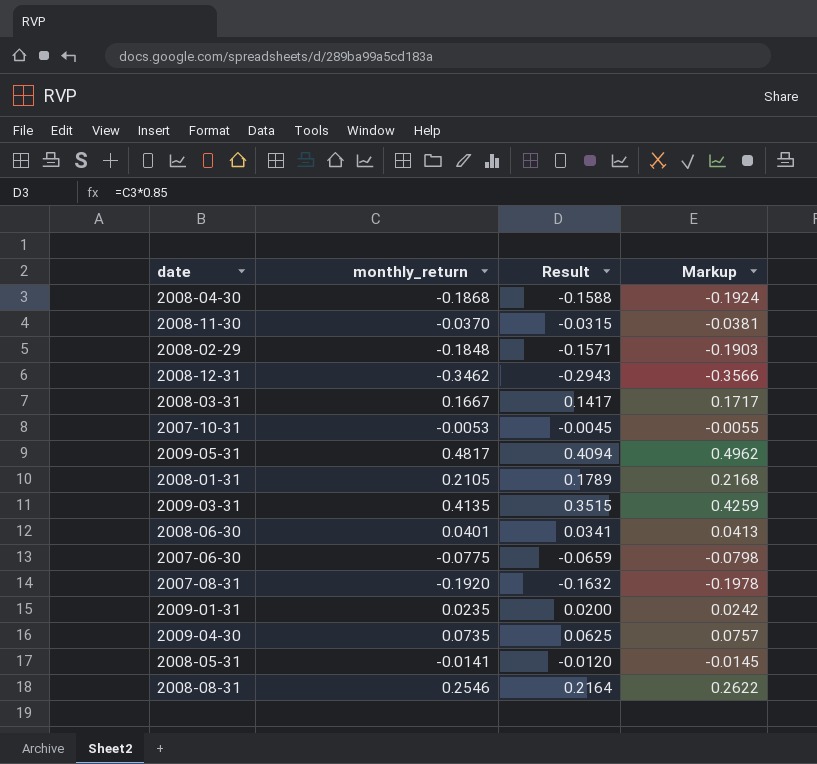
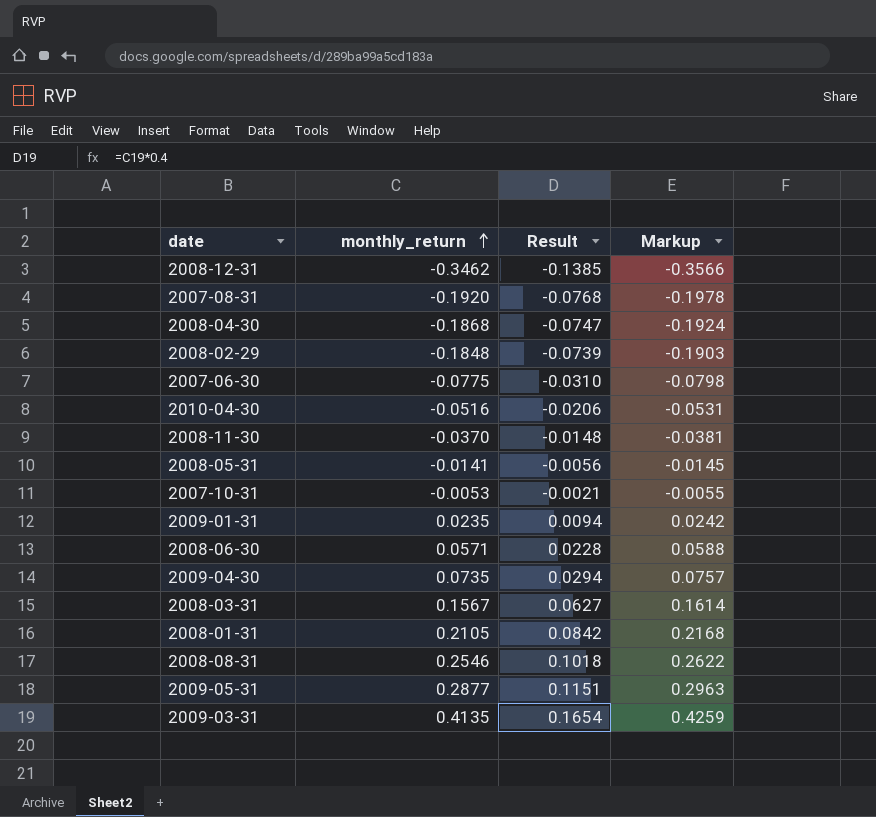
row order: none -> monthly_return ascending
column Result | formula: [monthly_return] * 0.85 -> [monthly_return] * 0.4
row 2010-04-30: none -> -0.0516 | -0.0206 | -0.0531
2008-06-30 | monthly_return: 0.0401 -> 0.0571
2008-06-30 | Markup: 0.0413 -> 0.0588
2008-03-31 | monthly_return: 0.1667 -> 0.1567
2008-03-31 | Markup: 0.1717 -> 0.1614
2009-05-31 | monthly_return: 0.4817 -> 0.2877
2009-05-31 | Markup: 0.4962 -> 0.2963

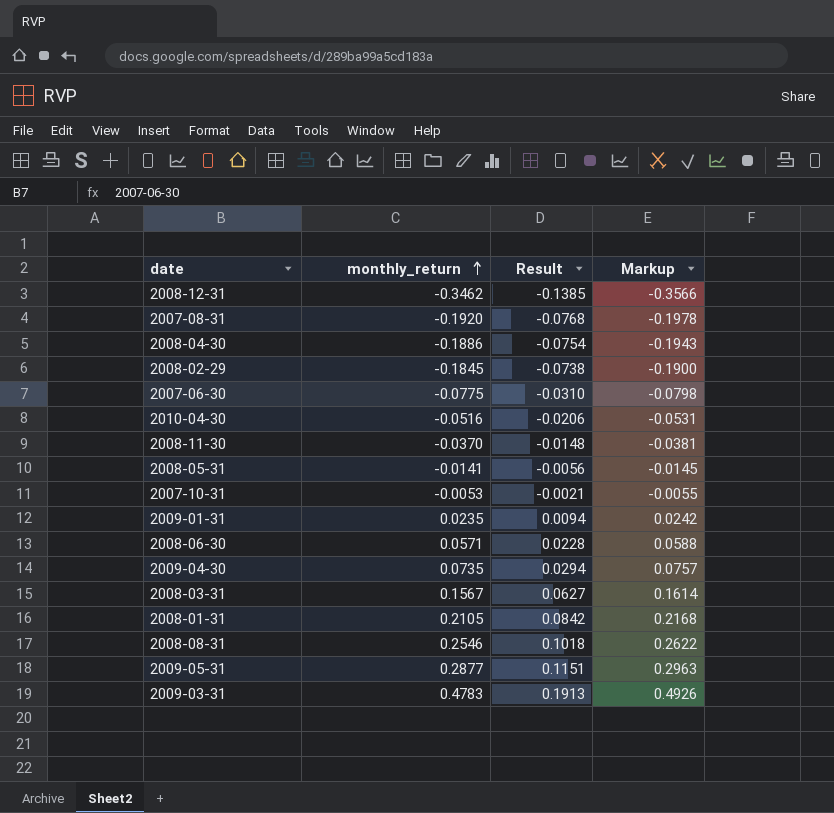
2008-04-30 | monthly_return: -0.1868 -> -0.1886
2008-04-30 | Result: -0.0747 -> -0.0754
2008-04-30 | Markup: -0.1924 -> -0.1943
2008-02-29 | monthly_return: -0.1848 -> -0.1845
2008-02-29 | Result: -0.0739 -> -0.0738
2008-02-29 | Markup: -0.1903 -> -0.1900
2009-03-31 | monthly_return: 0.4135 -> 0.4783
2009-03-31 | Result: 0.1654 -> 0.1913
2009-03-31 | Markup: 0.4259 -> 0.4926

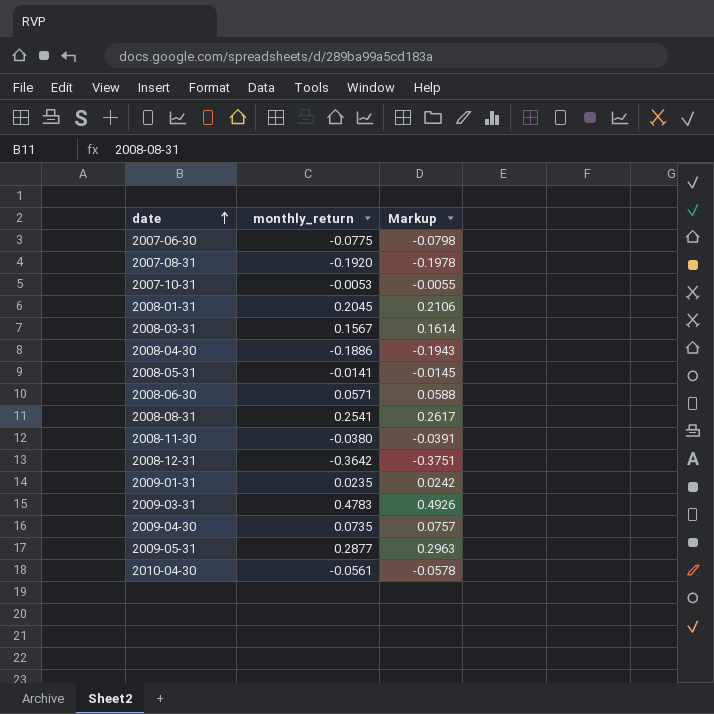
row order: monthly_return ascending -> date ascending
column Result | formula: [monthly_return] * 0.4 -> none
row 2008-02-29: -0.1845 | -0.0738 | -0.1900 -> none
2008-01-31 | monthly_return: 0.2105 -> 0.2045
2008-01-31 | Markup: 0.2168 -> 0.2106
2008-08-31 | monthly_return: 0.2546 -> 0.2541
2008-08-31 | Markup: 0.2622 -> 0.2617
2008-11-30 | monthly_return: -0.0370 -> -0.0380
2008-11-30 | Markup: -0.0381 -> -0.0391
2008-12-31 | monthly_return: -0.3462 -> -0.3642
2008-12-31 | Markup: -0.3566 -> -0.3751
2010-04-30 | monthly_return: -0.0516 -> -0.0561
2010-04-30 | Markup: -0.0531 -> -0.0578

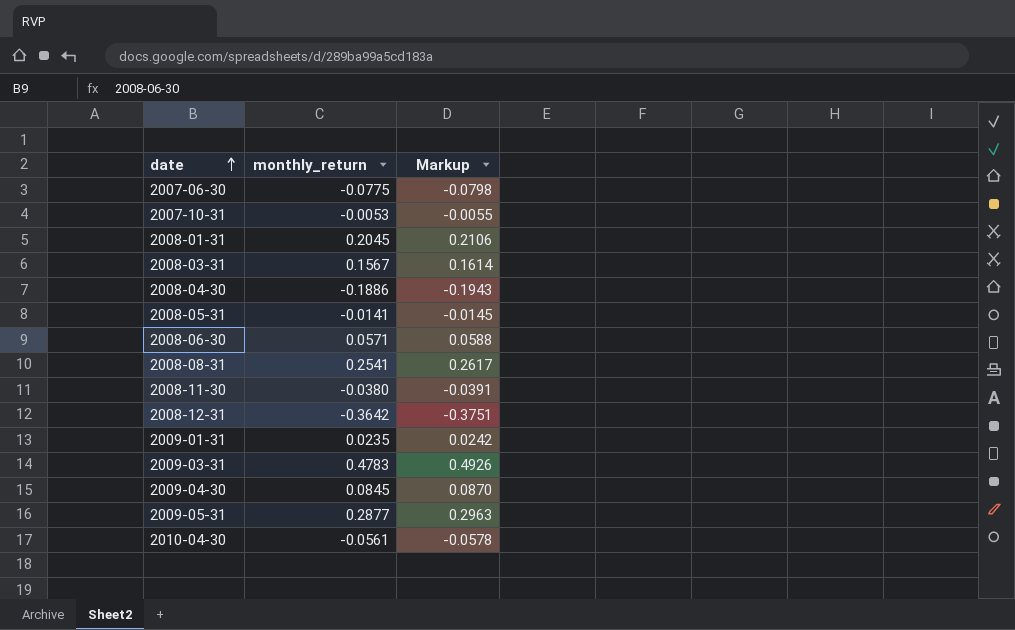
row 2007-08-31: -0.1920 | -0.1978 -> none
2009-04-30 | monthly_return: 0.0735 -> 0.0845
2009-04-30 | Markup: 0.0757 -> 0.0870

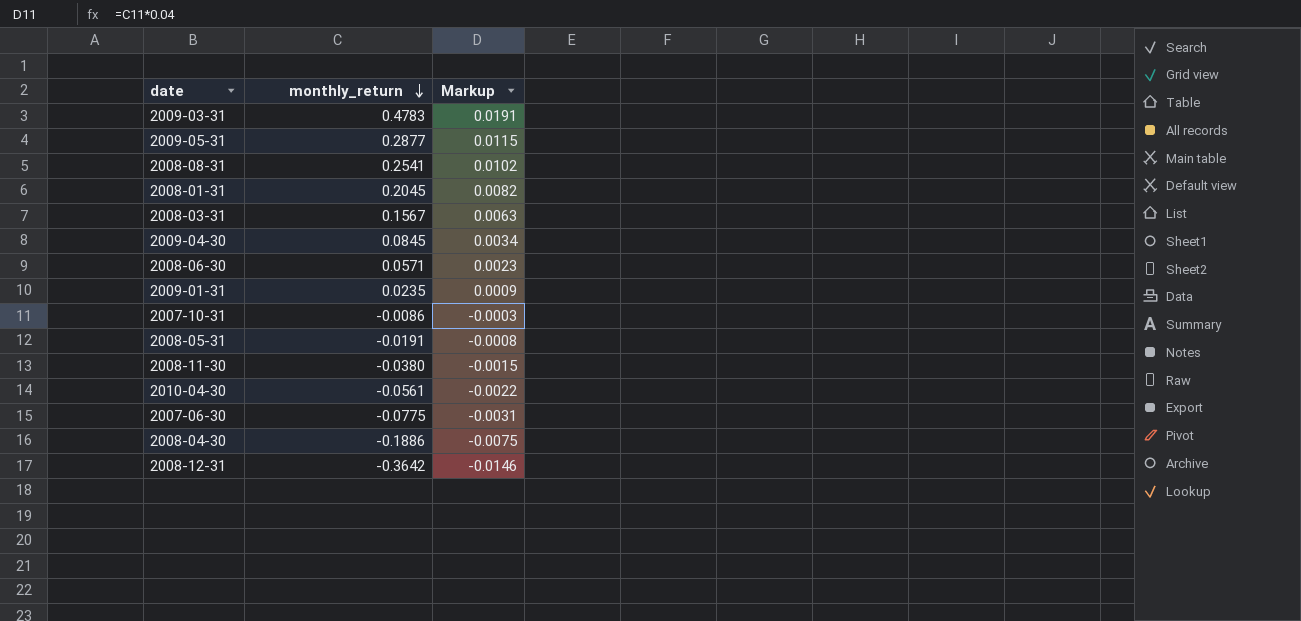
row order: date ascending -> monthly_return descending
column Markup | formula: [monthly_return] * 1.03 -> [monthly_return] * 0.04
2007-10-31 | monthly_return: -0.0053 -> -0.0086
2008-05-31 | monthly_return: -0.0141 -> -0.0191

